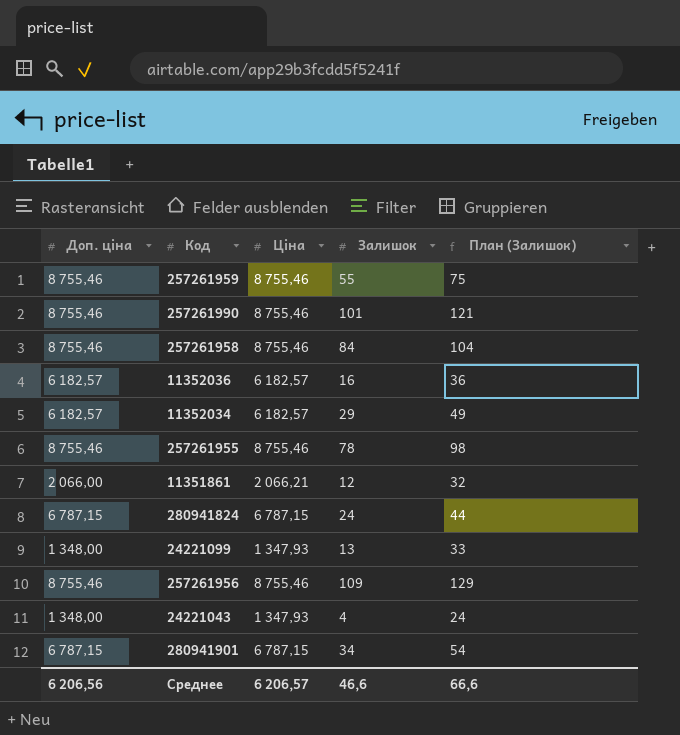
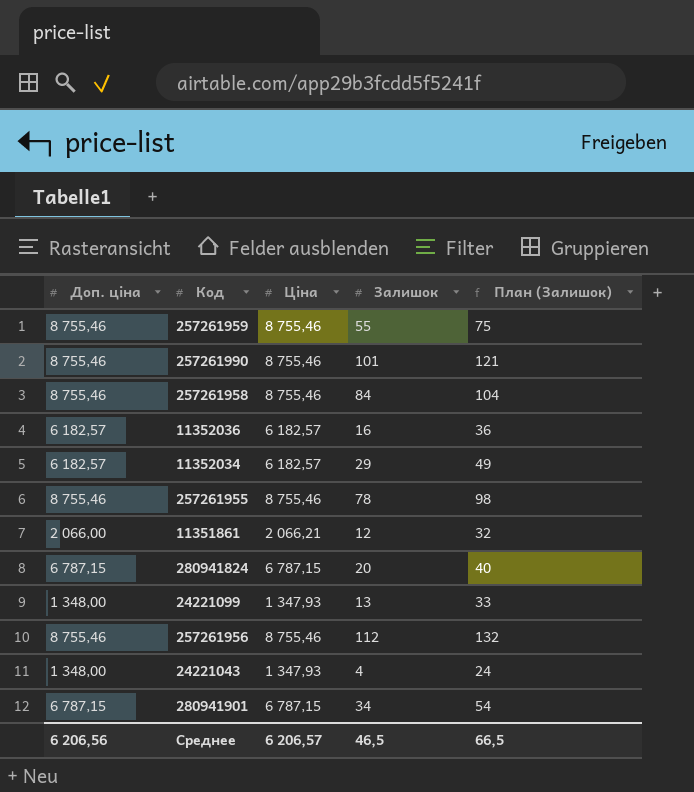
280941824 | Залишок: 24 -> 20
280941824 | План (Залишок): 44 -> 40
257261956 | Залишок: 109 -> 112
257261956 | План (Залишок): 129 -> 132
Среднее | Залишок: 46,6 -> 46,5
Среднее | План (Залишок): 66,6 -> 66,5

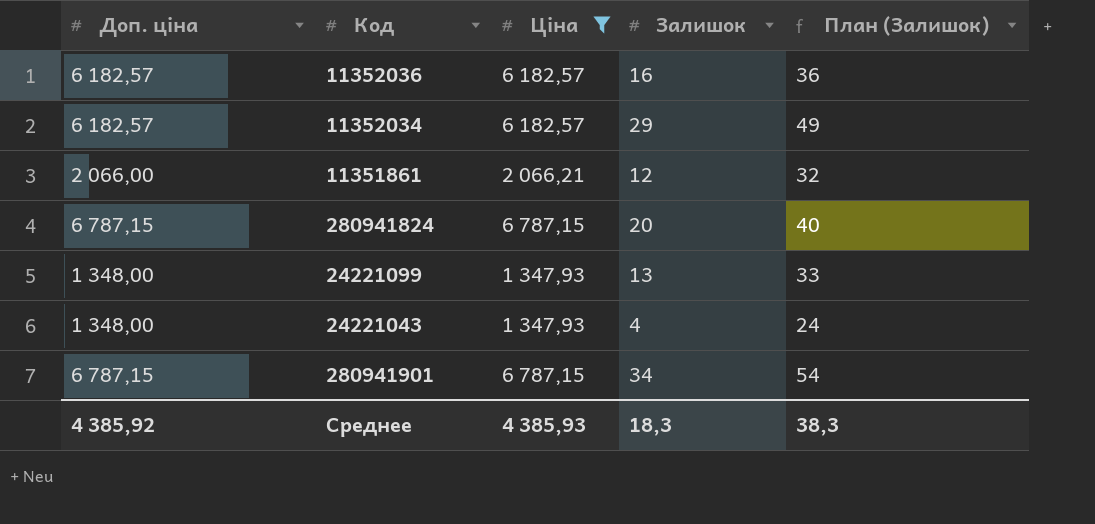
filter: none -> Ціна != 8 755,46
Среднее | Доп. ціна: 6 206,56 -> 4 385,92
Среднее | Ціна: 6 206,57 -> 4 385,93
Среднее | Залишок: 46,5 -> 18,3
Среднее | План (Залишок): 66,5 -> 38,3

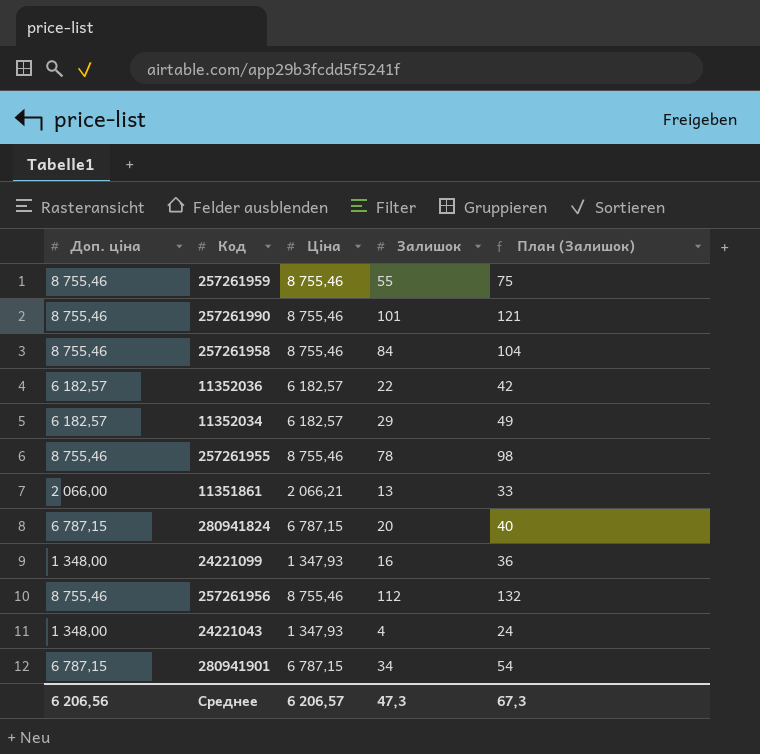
filter: Ціна != 8 755,46 -> none
11352036 | Залишок: 16 -> 22
11352036 | План (Залишок): 36 -> 42
11351861 | Залишок: 12 -> 13
11351861 | План (Залишок): 32 -> 33
24221099 | Залишок: 13 -> 16
24221099 | План (Залишок): 33 -> 36
Среднее | Доп. ціна: 4 385,92 -> 6 206,56
Среднее | Ціна: 4 385,93 -> 6 206,57
Среднее | Залишок: 18,3 -> 47,3
Среднее | План (Залишок): 38,3 -> 67,3

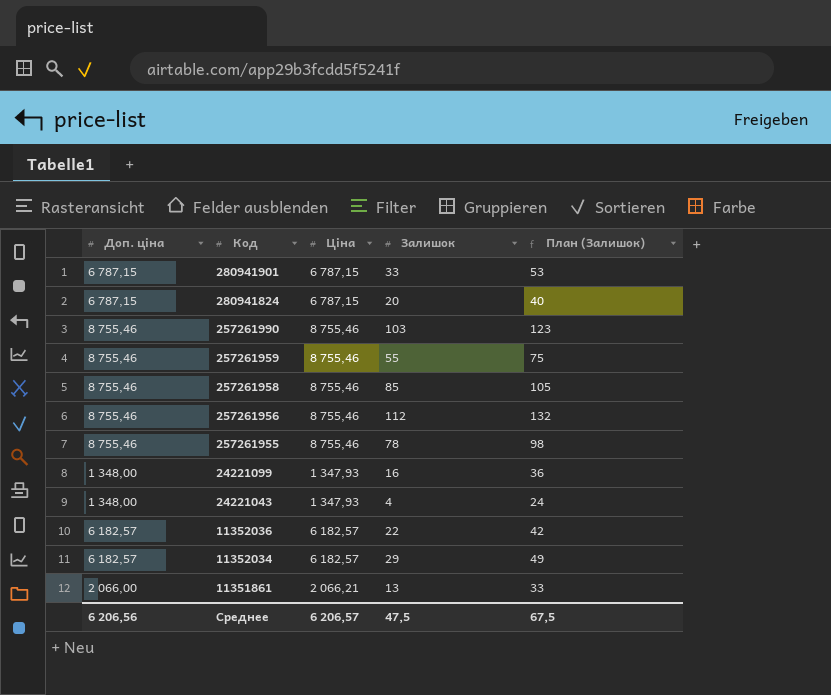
row order: none -> Код descending
280941901 | Залишок: 34 -> 33
280941901 | План (Залишок): 54 -> 53
257261990 | Залишок: 101 -> 103
257261990 | План (Залишок): 121 -> 123
257261958 | Залишок: 84 -> 85
257261958 | План (Залишок): 104 -> 105
Среднее | Залишок: 47,3 -> 47,5
Среднее | План (Залишок): 67,3 -> 67,5

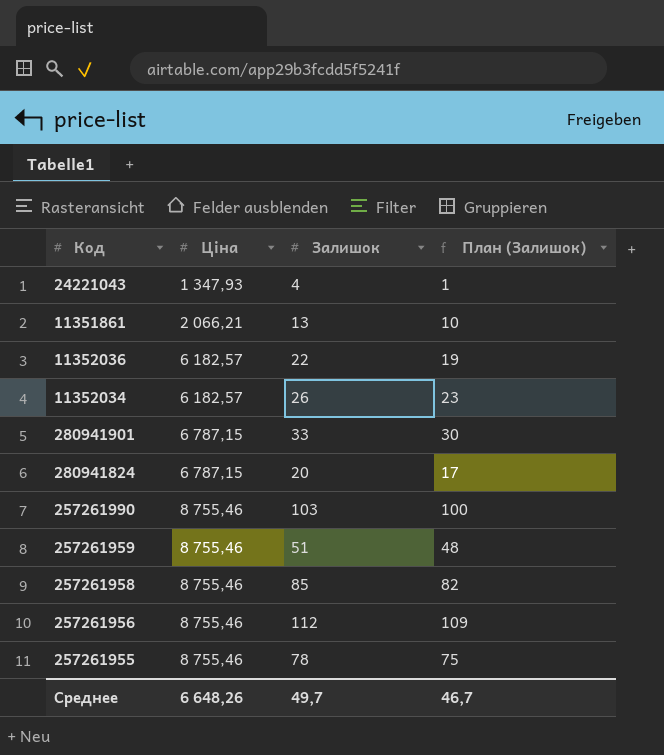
row order: Код descending -> Ціна ascending
column Доп. ціна | position: 1 -> none
column План (Залишок) | formula: [Залишок] + 20 -> [Залишок] - 3
row 24221099: 1 348,00 | 1 347,93 | 16 | 36 -> none
11352034 | Залишок: 29 -> 26
257261959 | Залишок: 55 -> 51
Среднее | Ціна: 6 206,57 -> 6 648,26
Среднее | Залишок: 47,5 -> 49,7
Среднее | План (Залишок): 67,5 -> 46,7

